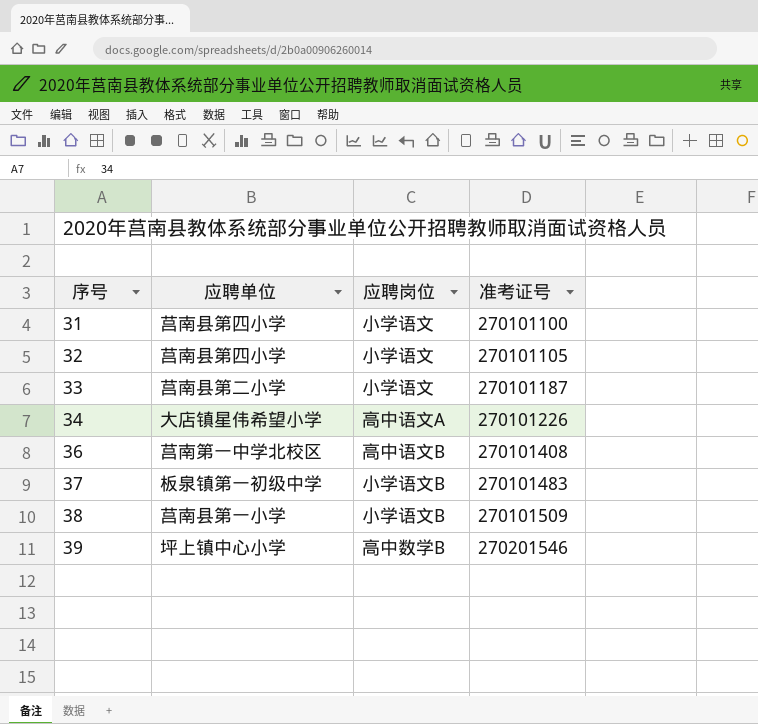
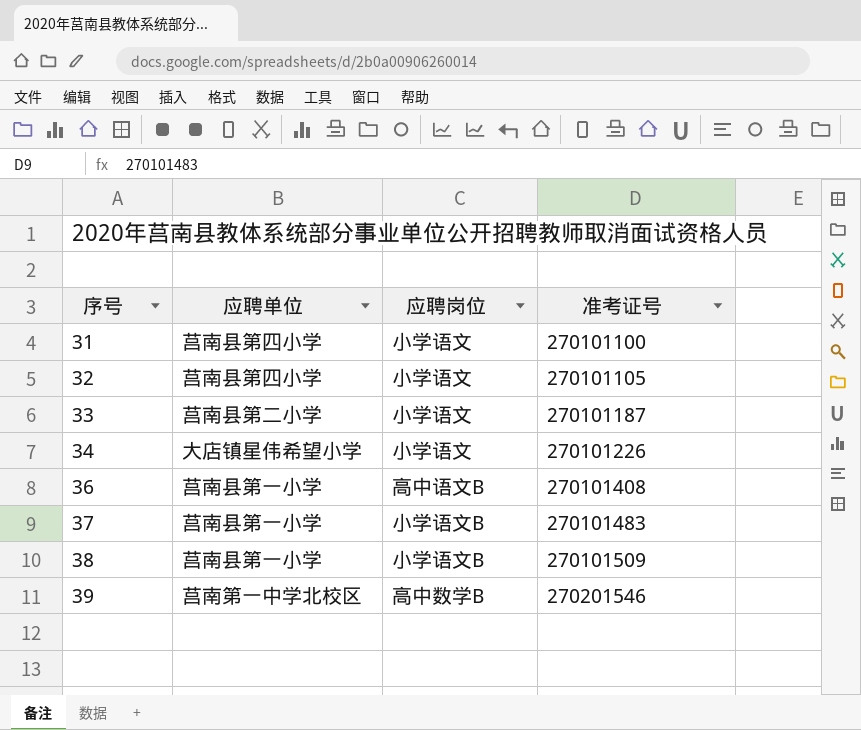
34 | 应聘岗位: 高中语文A -> 小学语文
36 | 应聘单位: 莒南第一中学北校区 -> 莒南县第一小学
37 | 应聘单位: 板泉镇第一初级中学 -> 莒南县第一小学
39 | 应聘单位: 坪上镇中心小学 -> 莒南第一中学北校区

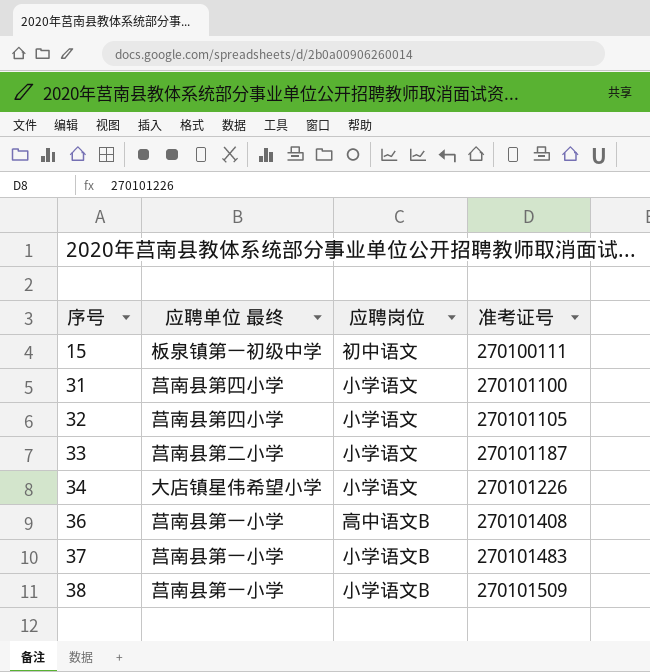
column name: 应聘单位 -> 应聘单位 最终
row 39: 莒南第一中学北校区 | 高中数学B | 270201546 -> none
row 15: none -> 板泉镇第一初级中学 | 初中语文 | 270100111

